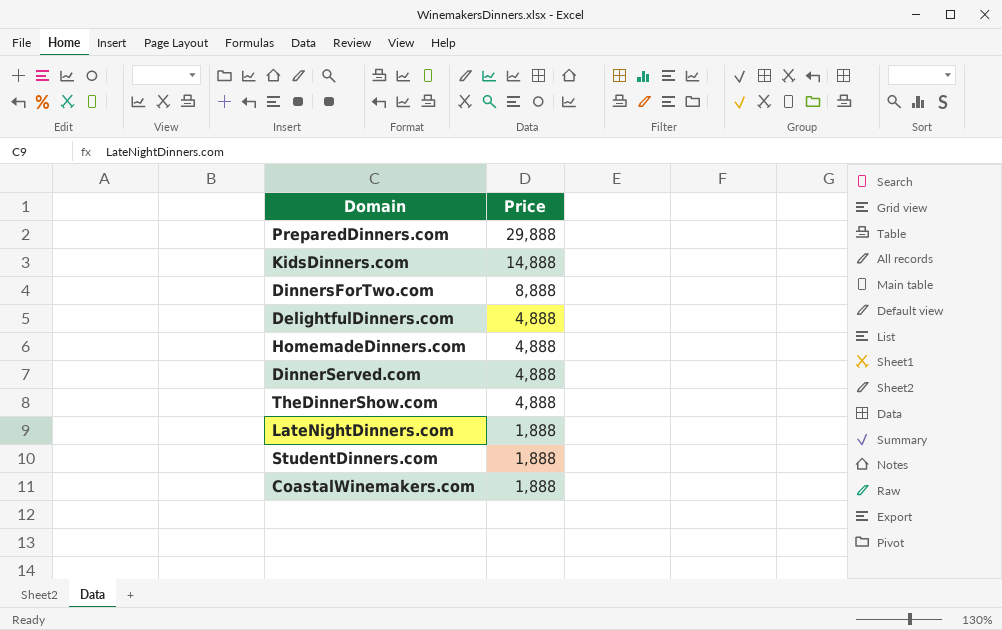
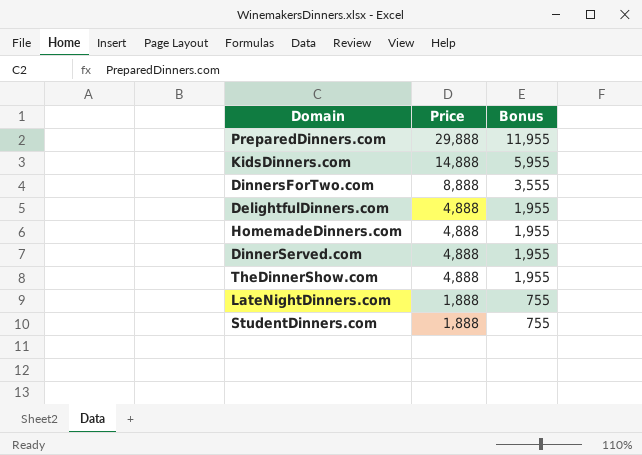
column Bonus | formula: none -> [Price] * 0.4
row CoastalWinemakers.com: 1,888 -> none

